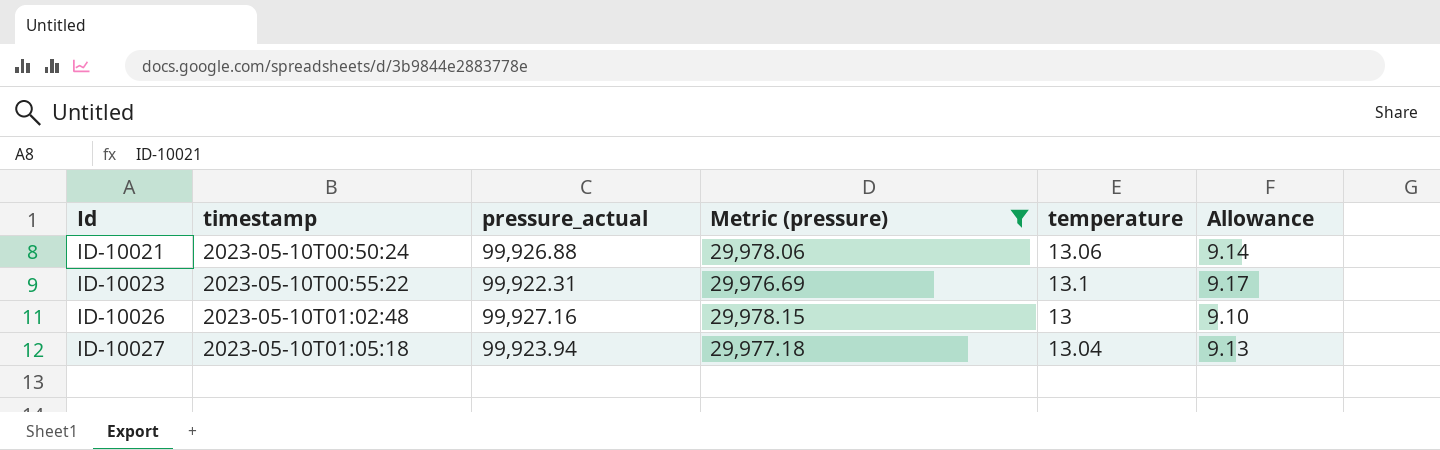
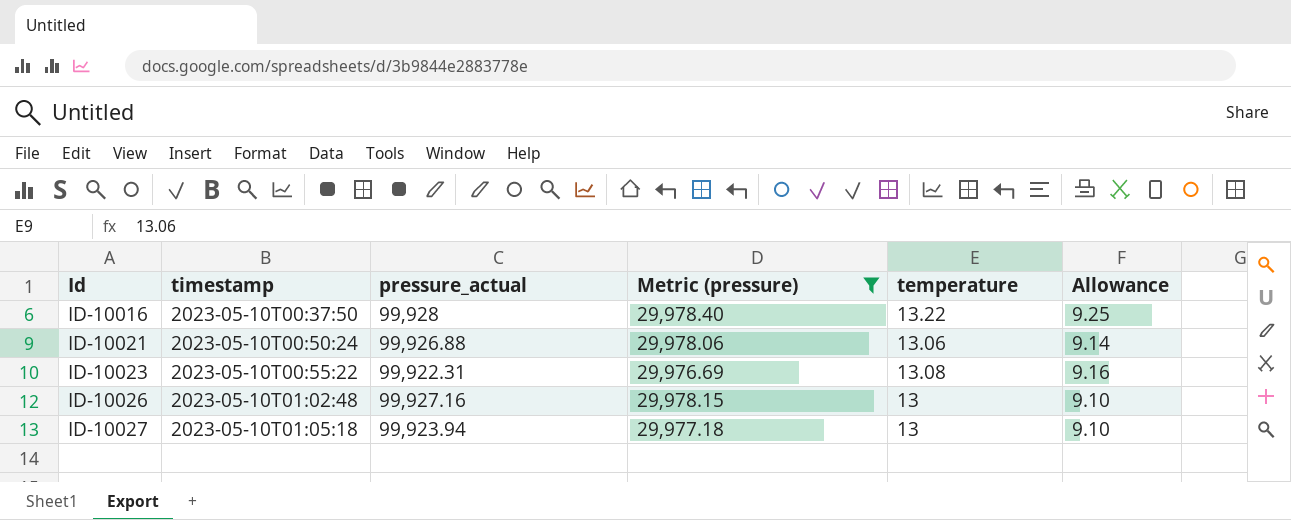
row ID-10016: none -> 2023-05-10T00:37:50 | 99,928 | 29,978.40 | 13.22 | 9.25
ID-10023 | temperature: 13.1 -> 13.08
ID-10023 | Allowance: 9.17 -> 9.16
ID-10027 | temperature: 13.04 -> 13
ID-10027 | Allowance: 9.13 -> 9.10

